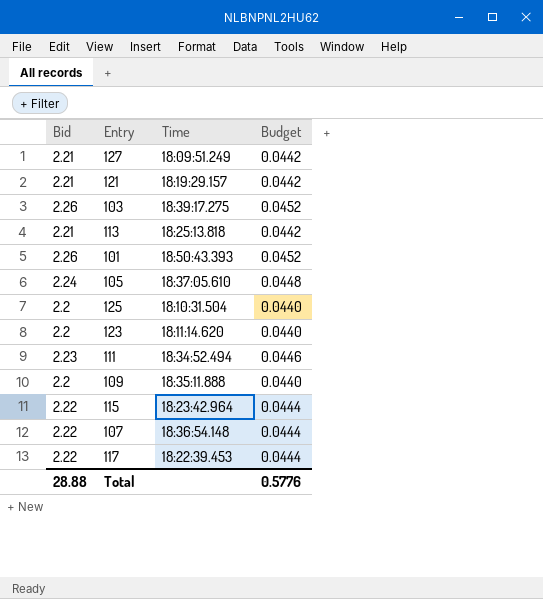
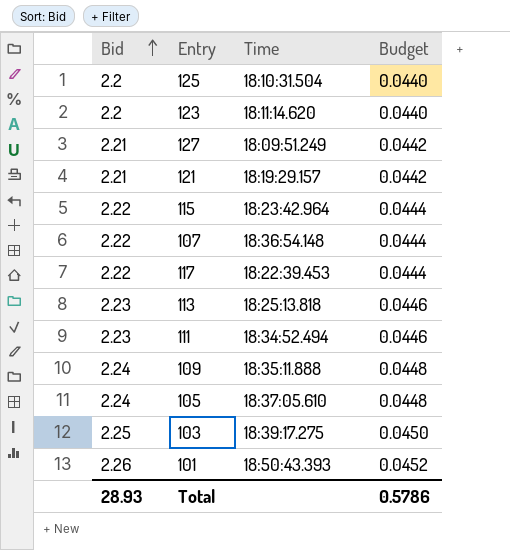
row order: none -> Bid ascending
113 | Bid: 2.21 -> 2.23
113 | Budget: 0.0442 -> 0.0446
109 | Bid: 2.2 -> 2.24
109 | Budget: 0.0440 -> 0.0448
103 | Bid: 2.26 -> 2.25
103 | Budget: 0.0452 -> 0.0450
Total | Bid: 28.88 -> 28.93
Total | Budget: 0.5776 -> 0.5786

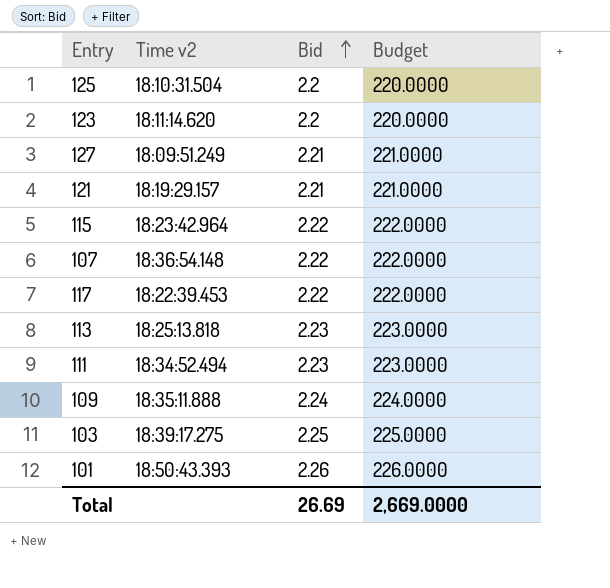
column name: Time -> Time v2
column Bid | position: 1 -> 3
column Budget | formula: [Bid] * 0.02 -> [Bid] * 100
row 105: 2.24 | 18:37:05.610 | 0.0448 -> none
Total | Bid: 28.93 -> 26.69
Total | Budget: 0.5786 -> 2,669.0000

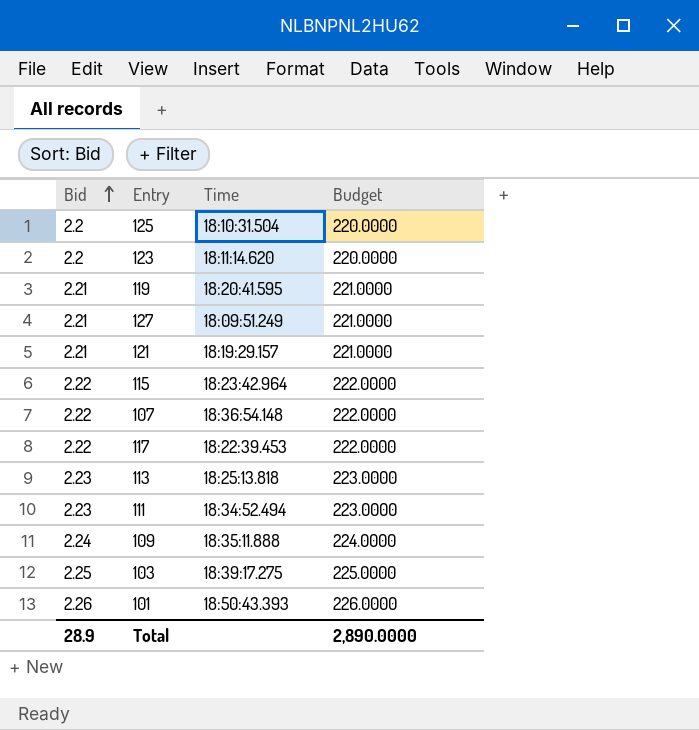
column Bid | position: 3 -> 1
column name: Time v2 -> Time
row 119: none -> 2.21 | 18:20:41.595 | 221.0000
Total | Bid: 26.69 -> 28.9
Total | Budget: 2,669.0000 -> 2,890.0000

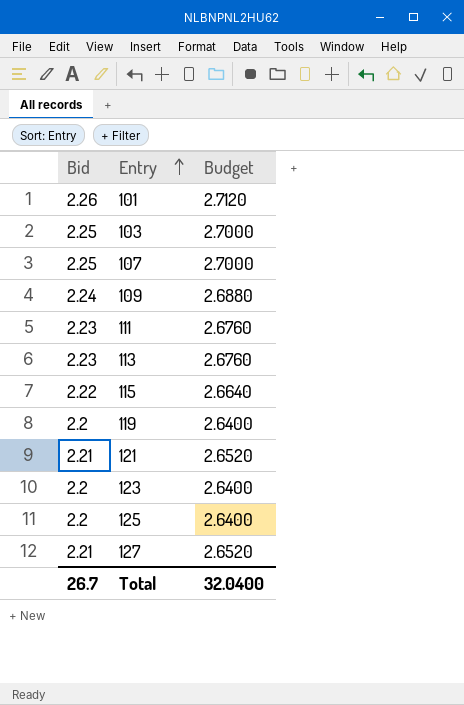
row order: Bid ascending -> Entry ascending
column Time | position: 3 -> none
column Budget | formula: [Bid] * 100 -> [Bid] * 1.2
row 117: 2.22 | 18:22:39.453 | 222.0000 -> none
107 | Bid: 2.22 -> 2.25
119 | Bid: 2.21 -> 2.2
Total | Bid: 28.9 -> 26.7
Total | Budget: 2,890.0000 -> 32.0400

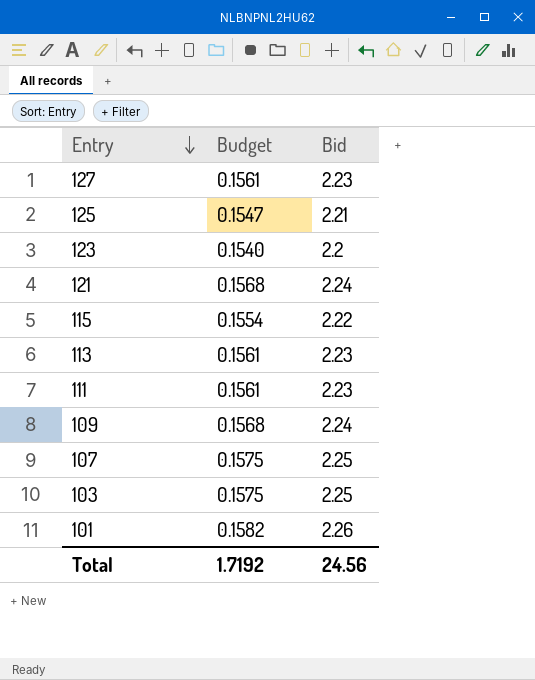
row order: Entry ascending -> Entry descending
column Budget | formula: [Bid] * 1.2 -> [Bid] * 0.07
column Bid | position: 1 -> 3
row 119: 2.2 | 2.6400 -> none
127 | Bid: 2.21 -> 2.23
125 | Bid: 2.2 -> 2.21
121 | Bid: 2.21 -> 2.24
Total | Budget: 32.0400 -> 1.7192
Total | Bid: 26.7 -> 24.56

